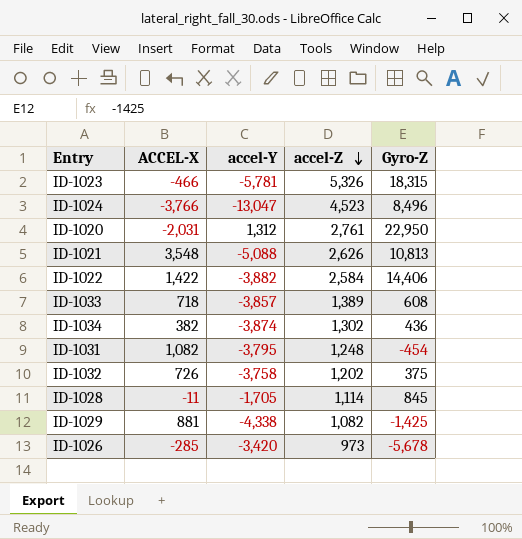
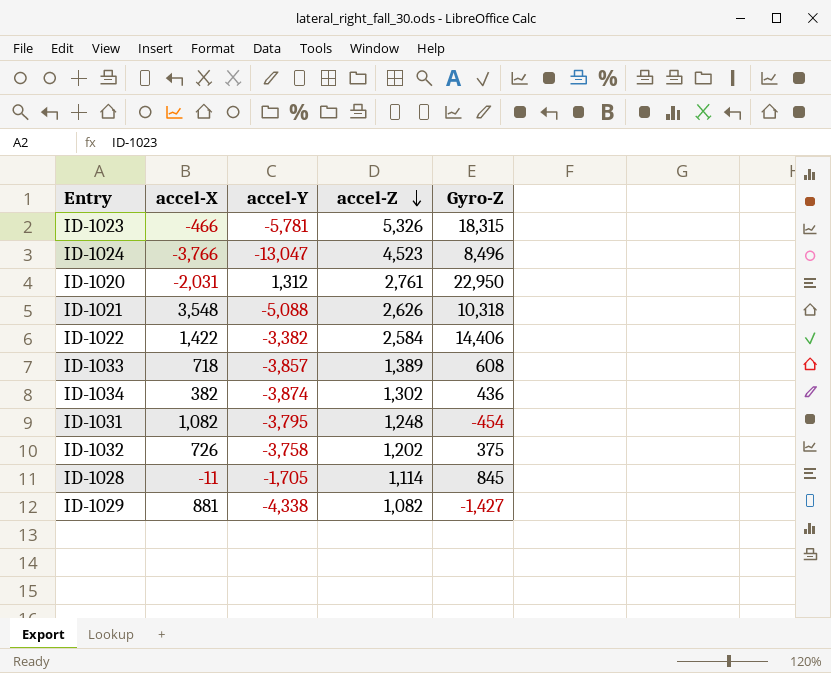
column name: ACCEL-X -> accel-X
row ID-1026: -285 | -3,420 | 973 | -5,678 -> none
ID-1021 | Gyro-Z: 10,813 -> 10,318
ID-1022 | accel-Y: -3,882 -> -3,382
ID-1029 | Gyro-Z: -1,425 -> -1,427

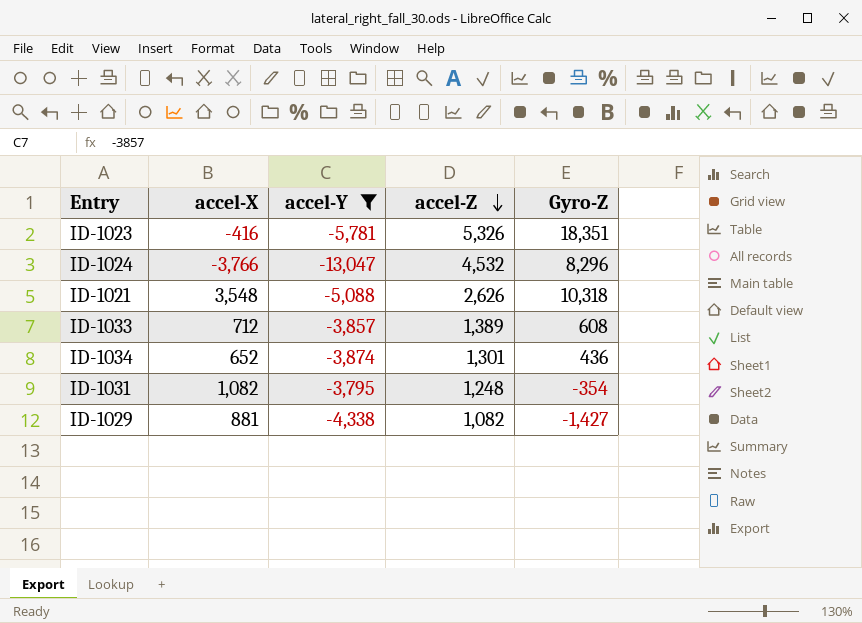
filter: none -> accel-Y <= -3,795
ID-1023 | accel-X: -466 -> -416
ID-1023 | Gyro-Z: 18,315 -> 18,351
ID-1024 | accel-Z: 4,523 -> 4,532
ID-1024 | Gyro-Z: 8,496 -> 8,296
ID-1033 | accel-X: 718 -> 712
ID-1034 | accel-X: 382 -> 652
ID-1034 | accel-Z: 1,302 -> 1,301
ID-1031 | Gyro-Z: -454 -> -354

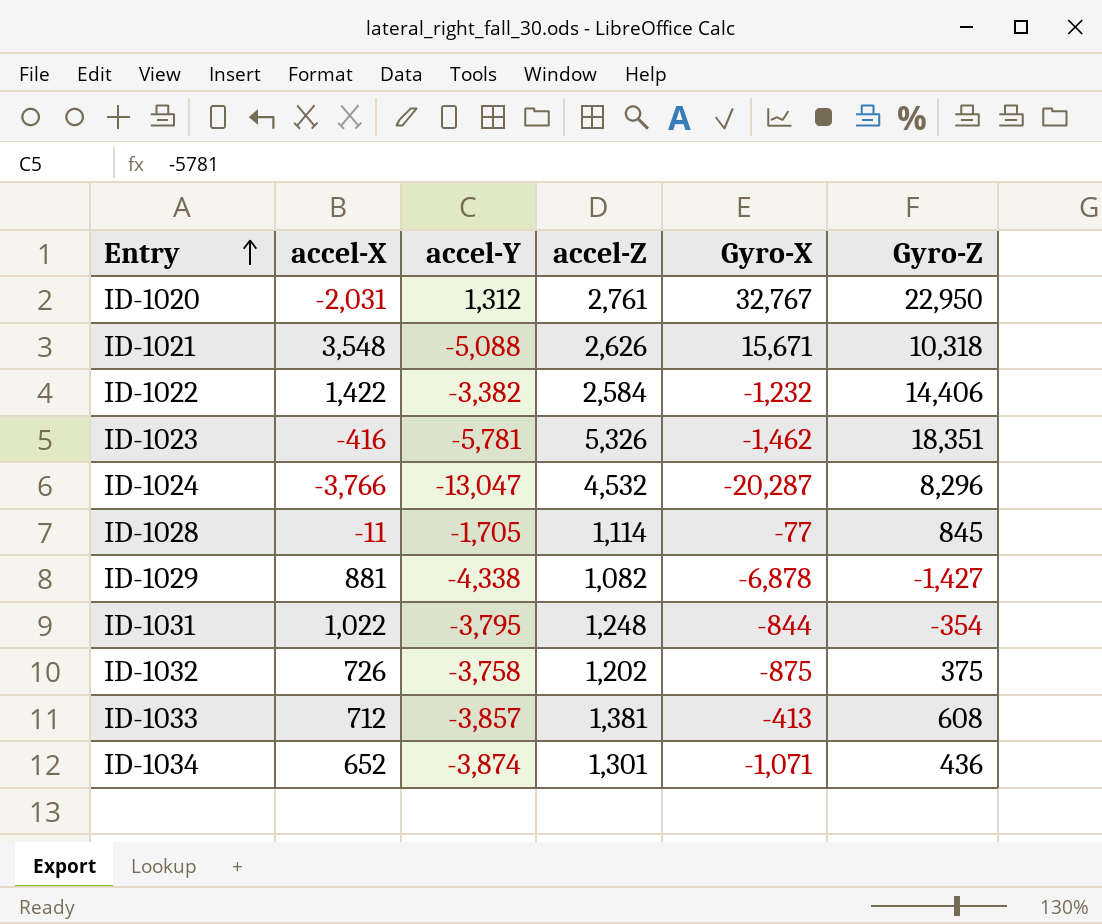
filter: accel-Y <= -3,795 -> none
row order: accel-Z descending -> Entry ascending
column Gyro-X | position: none -> 5
ID-1031 | accel-X: 1,082 -> 1,022
ID-1033 | accel-Z: 1,389 -> 1,381

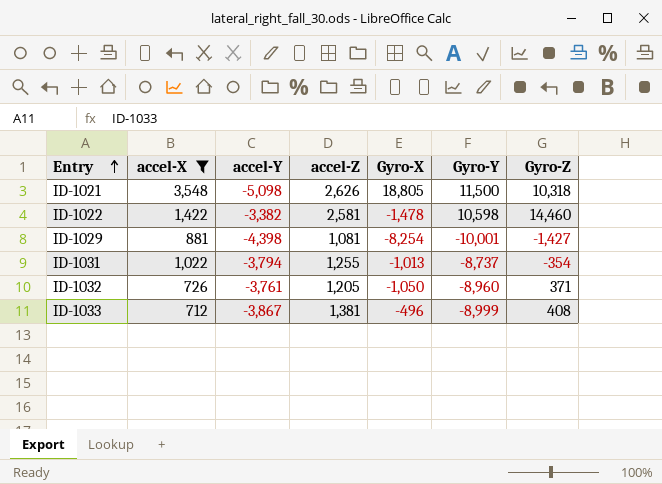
filter: none -> accel-X >= 712
column Gyro-Y | position: none -> 6
ID-1021 | accel-Y: -5,088 -> -5,098
ID-1021 | Gyro-X: 15,671 -> 18,805
ID-1022 | accel-Z: 2,584 -> 2,581
ID-1022 | Gyro-X: -1,232 -> -1,478
ID-1022 | Gyro-Z: 14,406 -> 14,460
ID-1029 | accel-Y: -4,338 -> -4,398
ID-1029 | accel-Z: 1,082 -> 1,081
ID-1029 | Gyro-X: -6,878 -> -8,254
ID-1031 | accel-Y: -3,795 -> -3,794
ID-1031 | accel-Z: 1,248 -> 1,255
ID-1031 | Gyro-X: -844 -> -1,013
ID-1032 | accel-Y: -3,758 -> -3,761
ID-1032 | accel-Z: 1,202 -> 1,205
ID-1032 | Gyro-X: -875 -> -1,050
ID-1032 | Gyro-Z: 375 -> 371
ID-1033 | accel-Y: -3,857 -> -3,867
ID-1033 | Gyro-X: -413 -> -496
ID-1033 | Gyro-Z: 608 -> 408

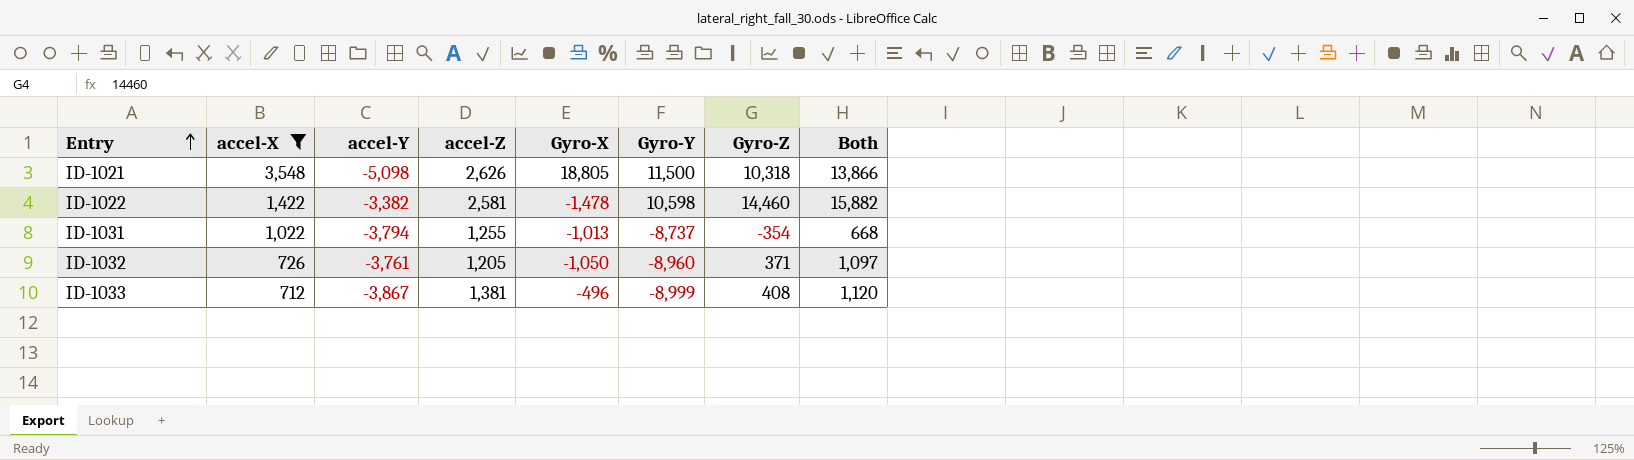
column Both | formula: none -> [accel-X] + [Gyro-Z]
row ID-1029: 881 | -4,398 | 1,081 | -8,254 | -10,001 | -1,427 -> none

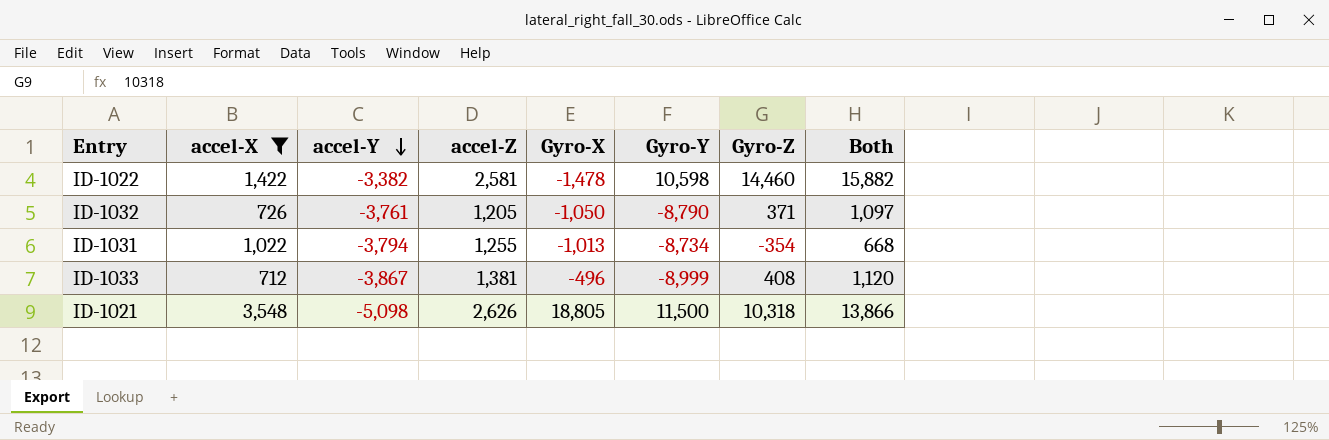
row order: Entry ascending -> accel-Y descending
ID-1032 | Gyro-Y: -8,960 -> -8,790
ID-1031 | Gyro-Y: -8,737 -> -8,734

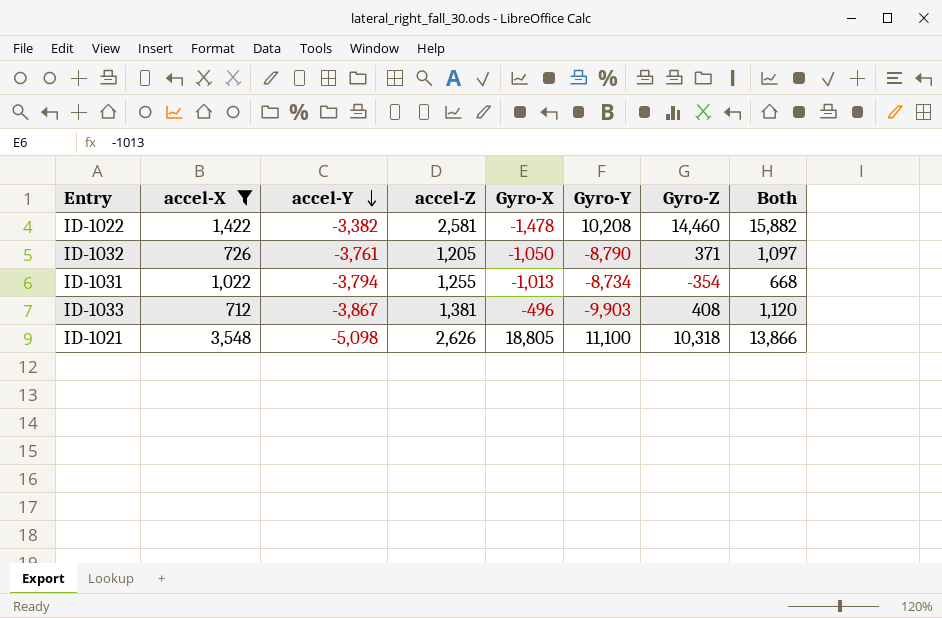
ID-1022 | Gyro-Y: 10,598 -> 10,208
ID-1033 | Gyro-Y: -8,999 -> -9,903
ID-1021 | Gyro-Y: 11,500 -> 11,100

